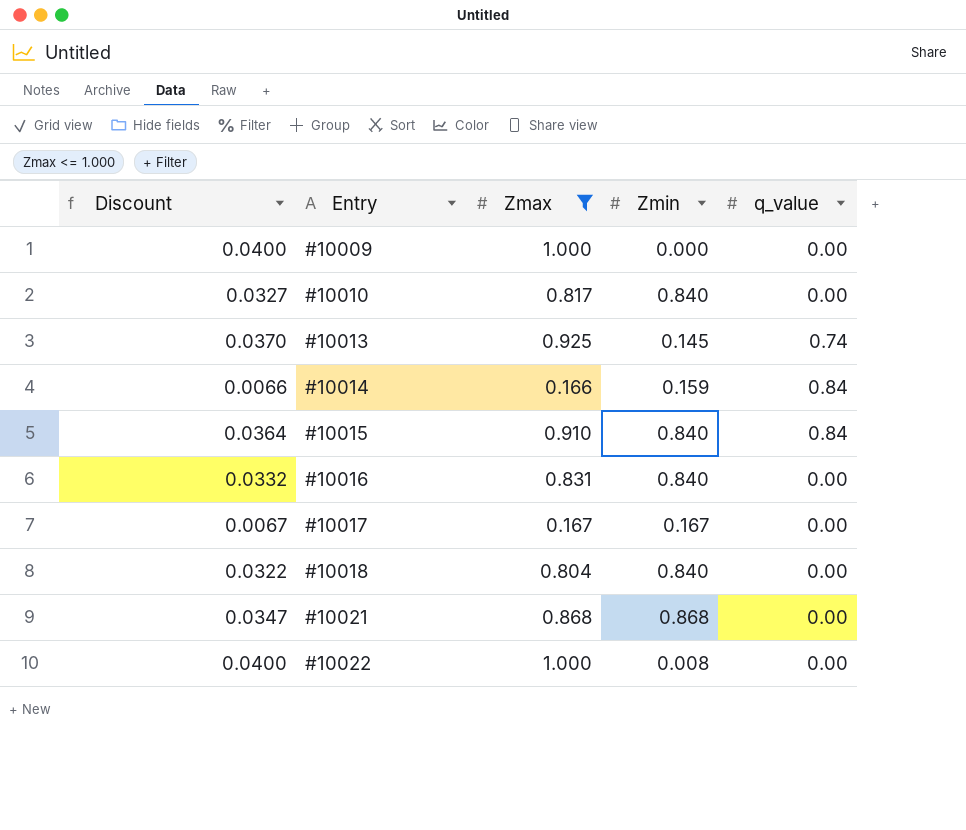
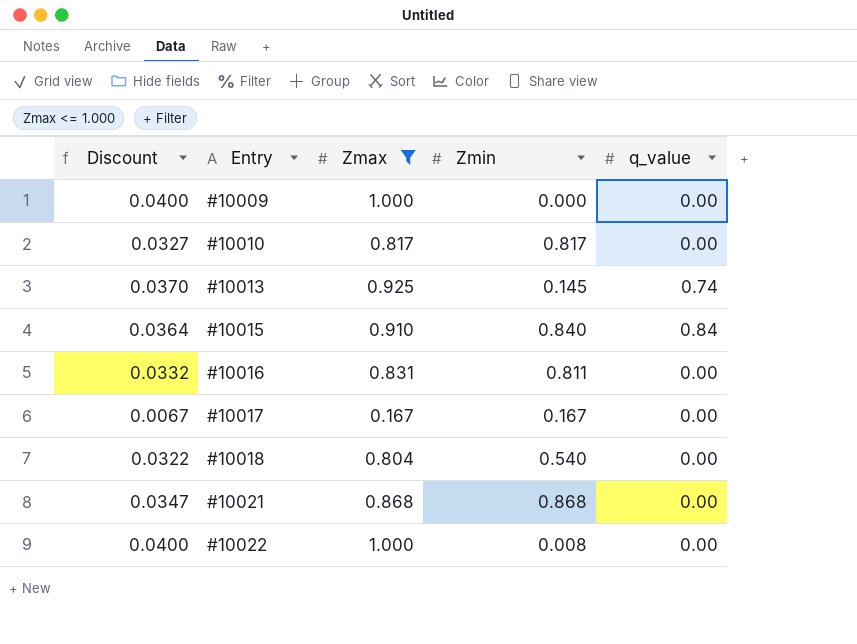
row #10014: 0.0066 | 0.166 | 0.159 | 0.84 -> none
#10010 | Zmin: 0.840 -> 0.817
#10016 | Zmin: 0.840 -> 0.811
#10018 | Zmin: 0.840 -> 0.540

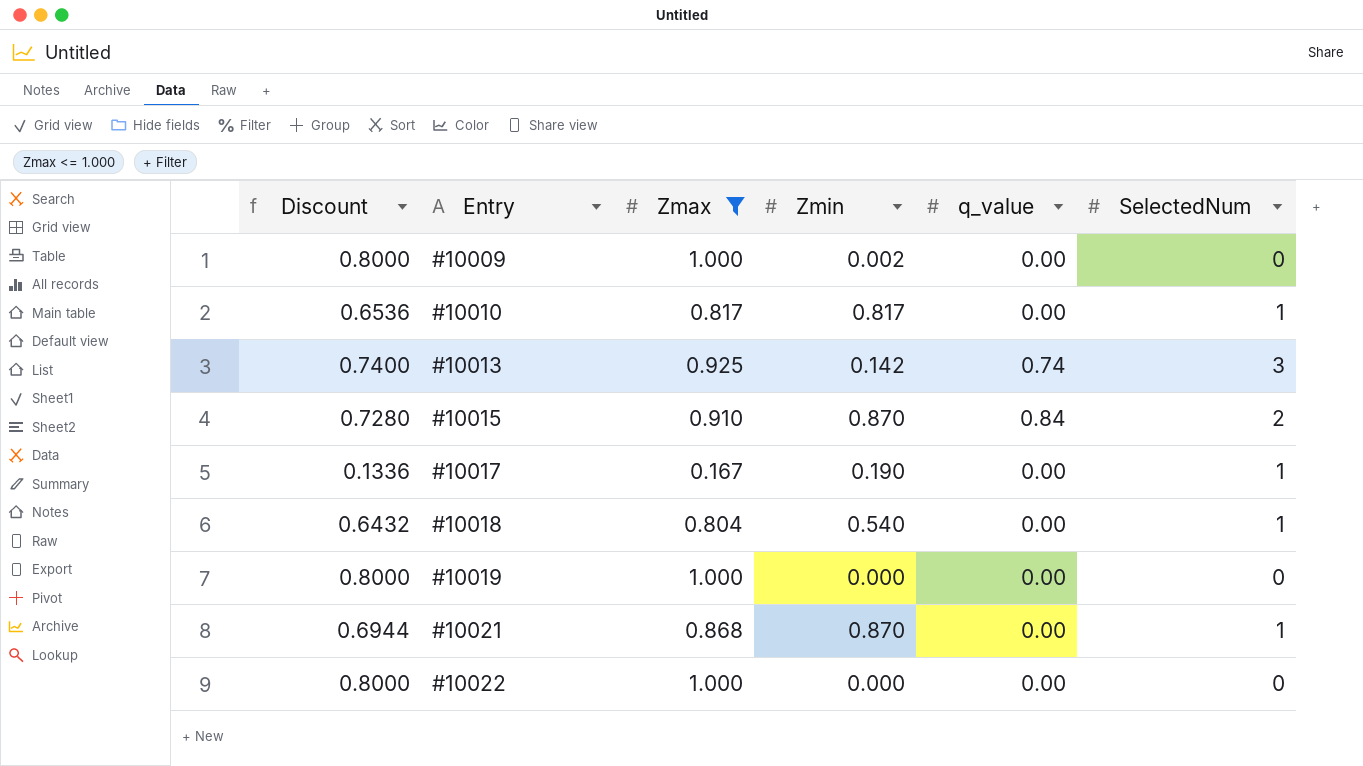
column Discount | formula: [Zmax] * 0.04 -> [Zmax] * 0.8
column SelectedNum | position: none -> 6
row #10016: 0.0332 | 0.831 | 0.811 | 0.00 -> none
#10009 | Zmin: 0.000 -> 0.002
#10013 | Zmin: 0.145 -> 0.142
#10015 | Zmin: 0.840 -> 0.870
#10017 | Zmin: 0.167 -> 0.190
row #10019: none -> 0.8000 | 1.000 | 0.000 | 0.00 | 0
#10021 | Zmin: 0.868 -> 0.870
#10022 | Zmin: 0.008 -> 0.000

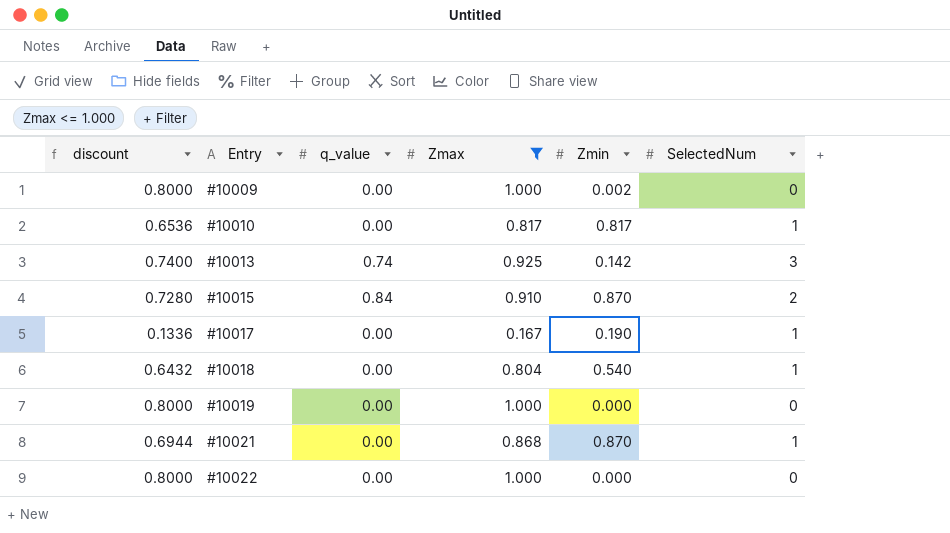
column name: Discount -> discount
column q_value | position: 5 -> 3

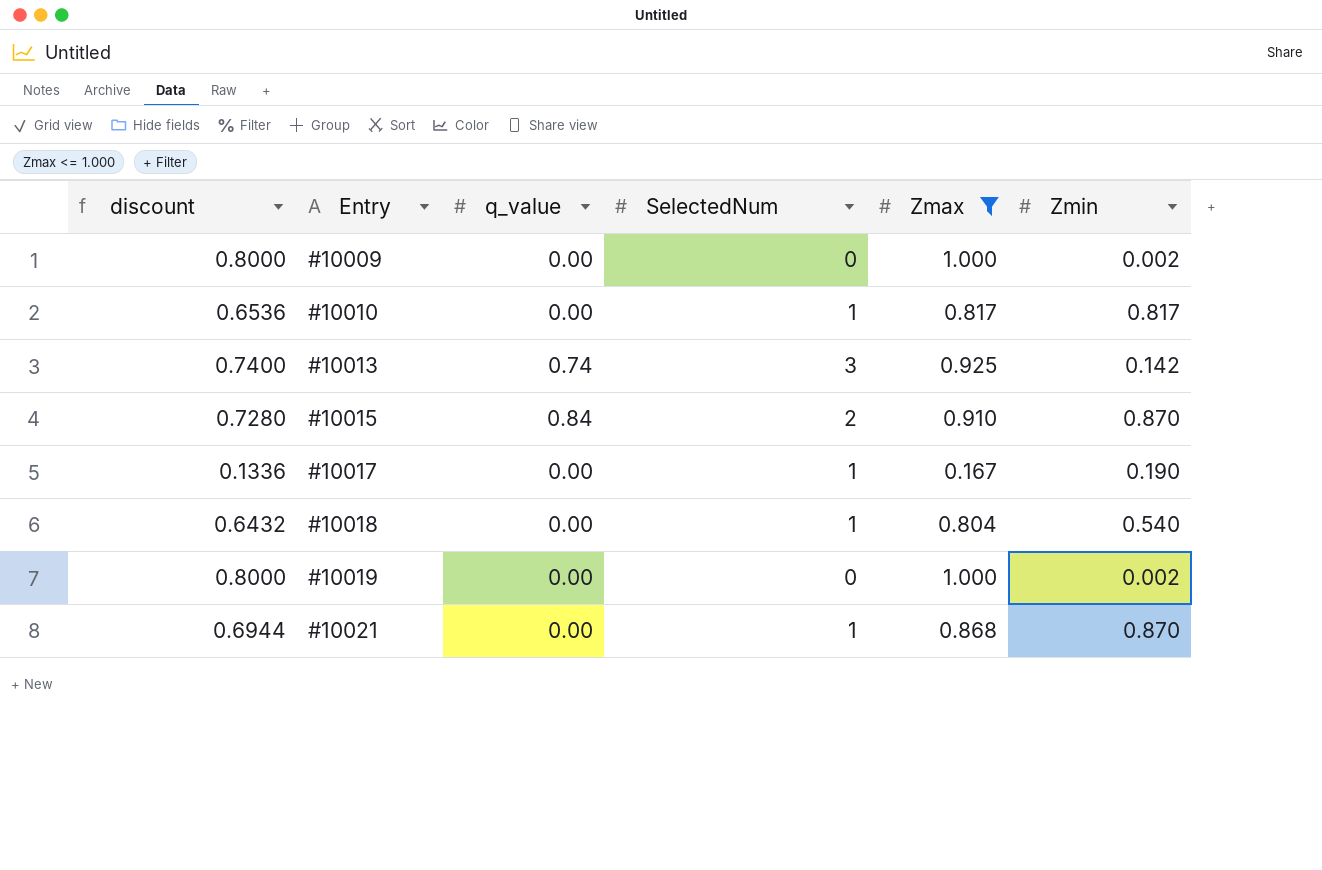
column SelectedNum | position: 6 -> 4
row #10022: 0.8000 | 0.00 | 1.000 | 0.000 | 0 -> none
#10019 | Zmin: 0.000 -> 0.002

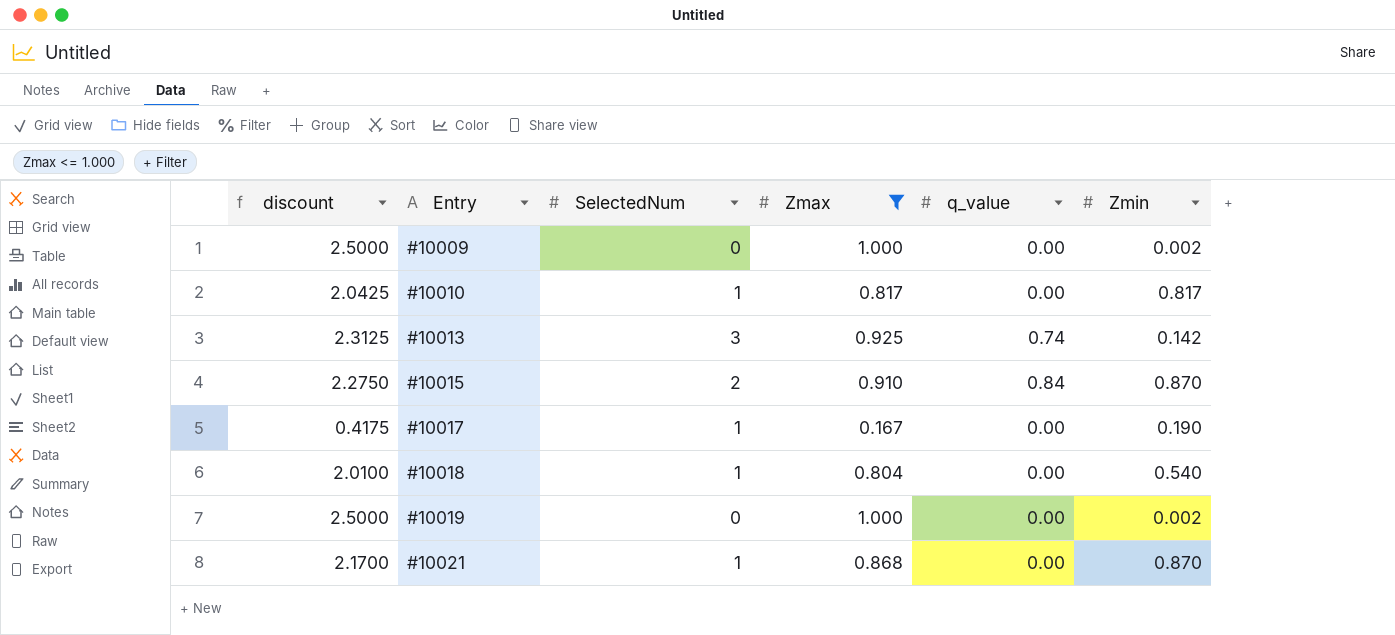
column discount | formula: [Zmax] * 0.8 -> [Zmax] * 2.5
column q_value | position: 3 -> 5

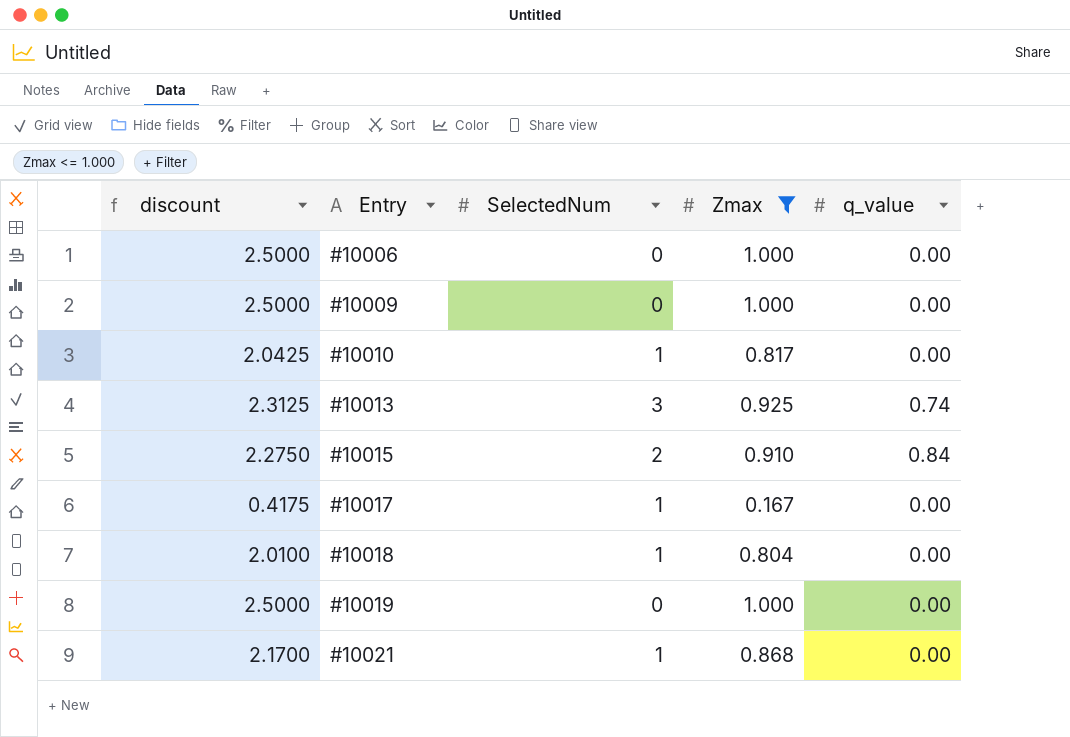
column Zmin | position: 6 -> none
row #10006: none -> 2.5000 | 0 | 1.000 | 0.00

